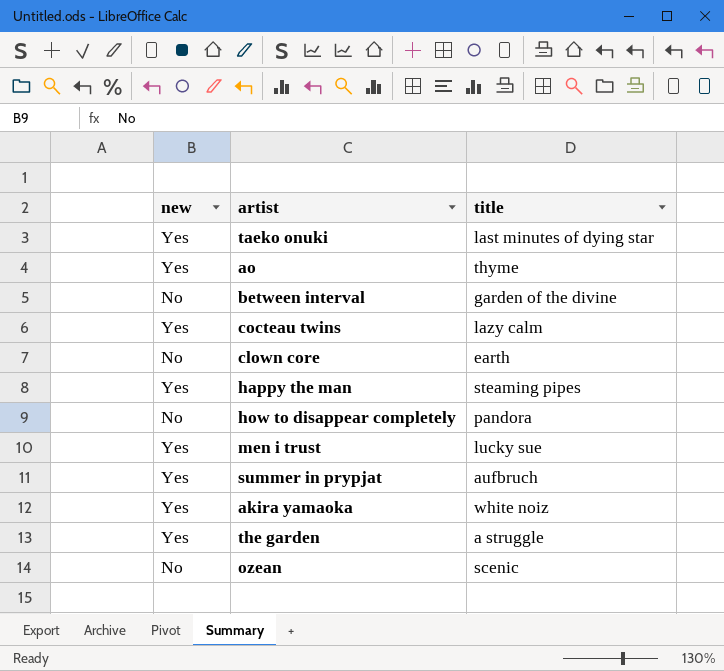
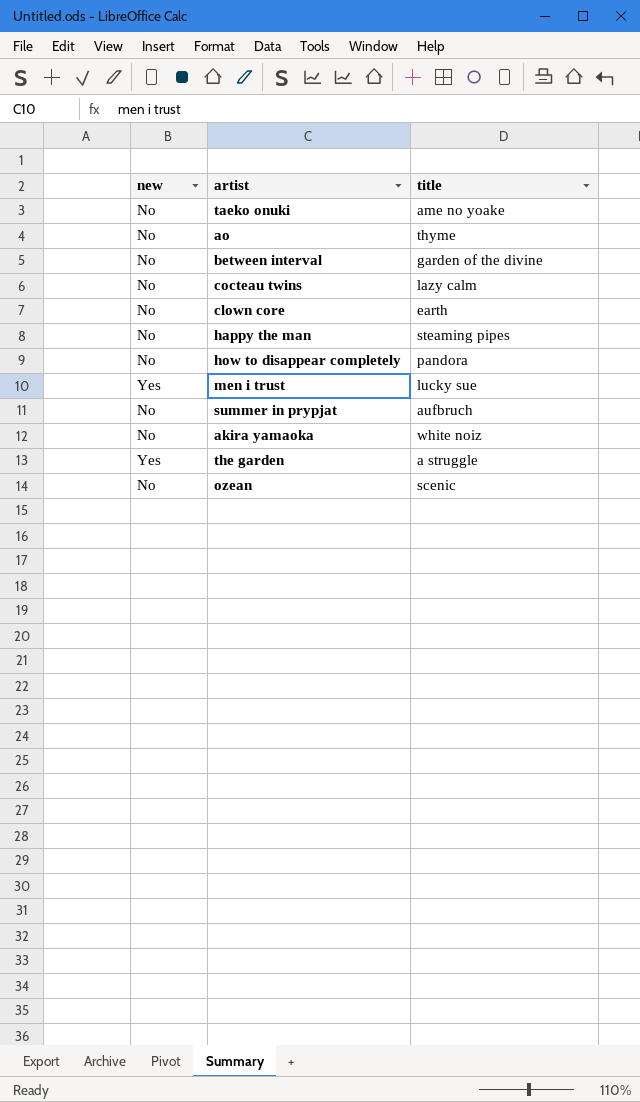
taeko onuki | new: Yes -> No
taeko onuki | title: last minutes of dying star -> ame no yoake
ao | new: Yes -> No
cocteau twins | new: Yes -> No
happy the man | new: Yes -> No
summer in prypjat | new: Yes -> No
akira yamaoka | new: Yes -> No

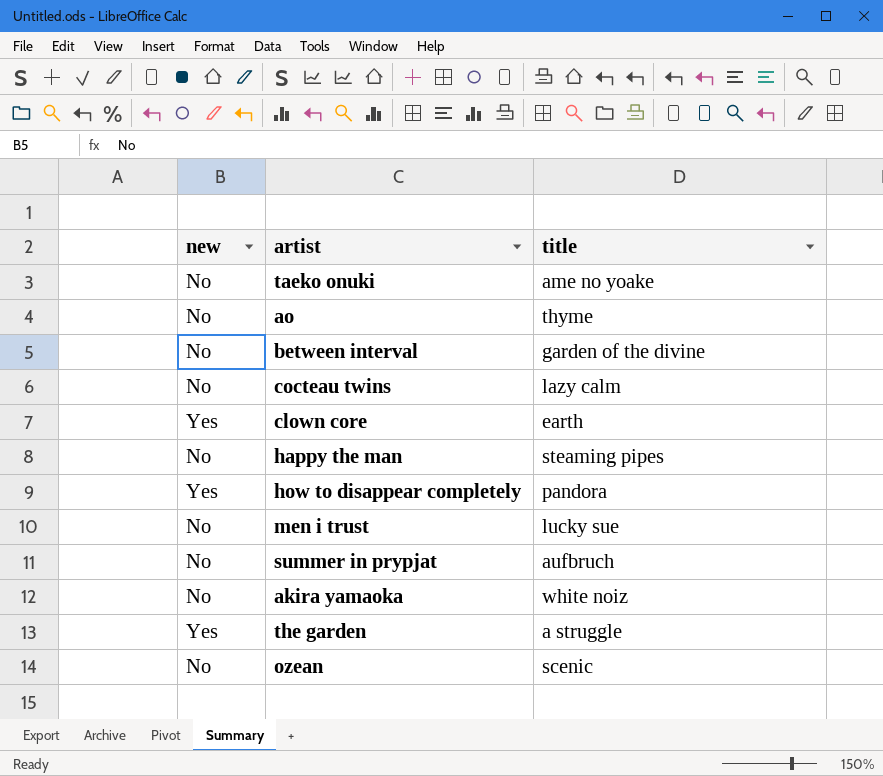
clown core | new: No -> Yes
how to disappear completely | new: No -> Yes
men i trust | new: Yes -> No

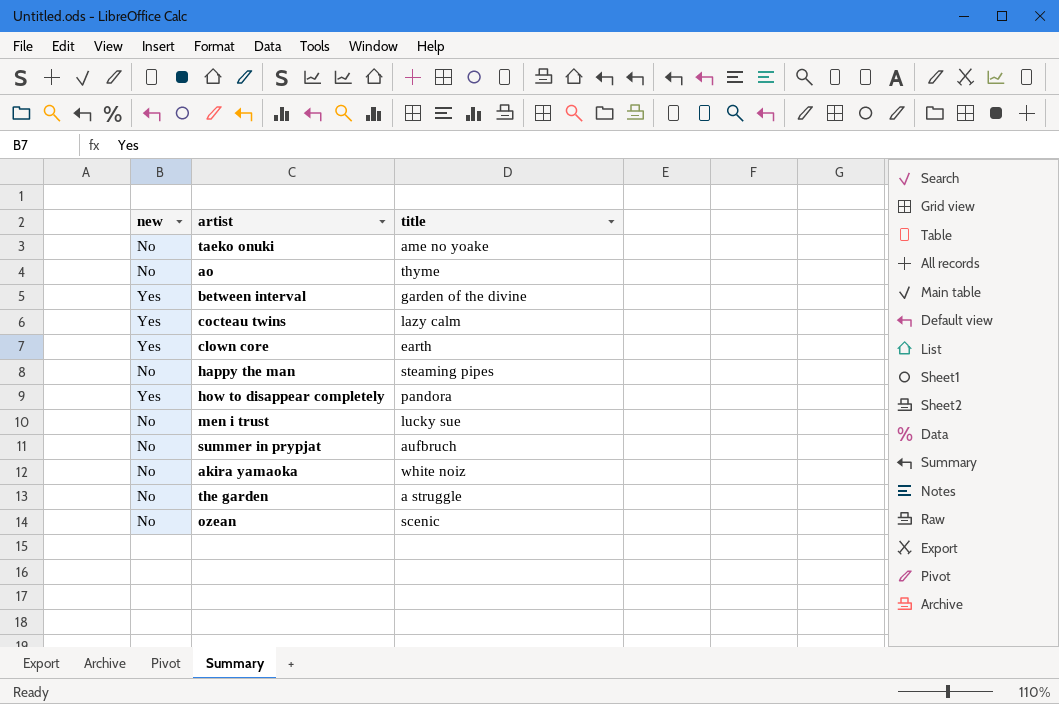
between interval | new: No -> Yes
cocteau twins | new: No -> Yes
the garden | new: Yes -> No

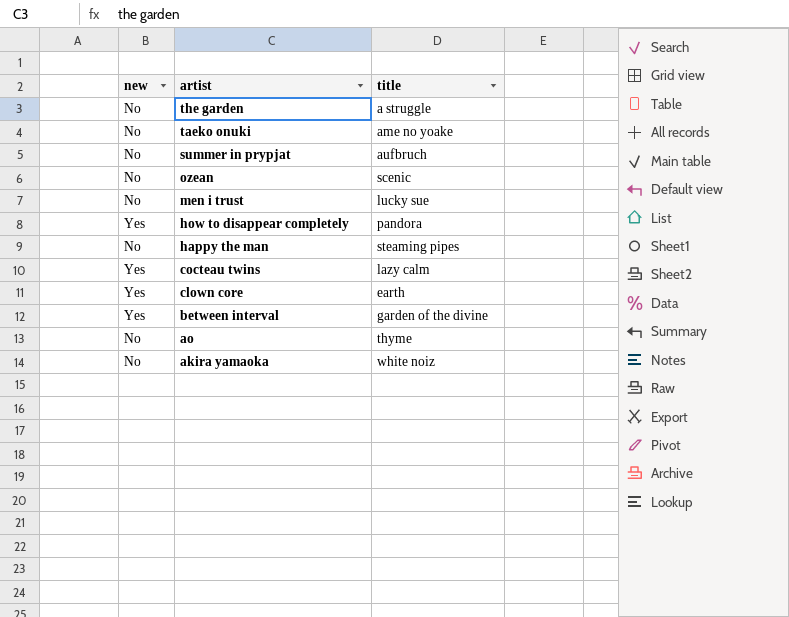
row order: none -> artist descending

